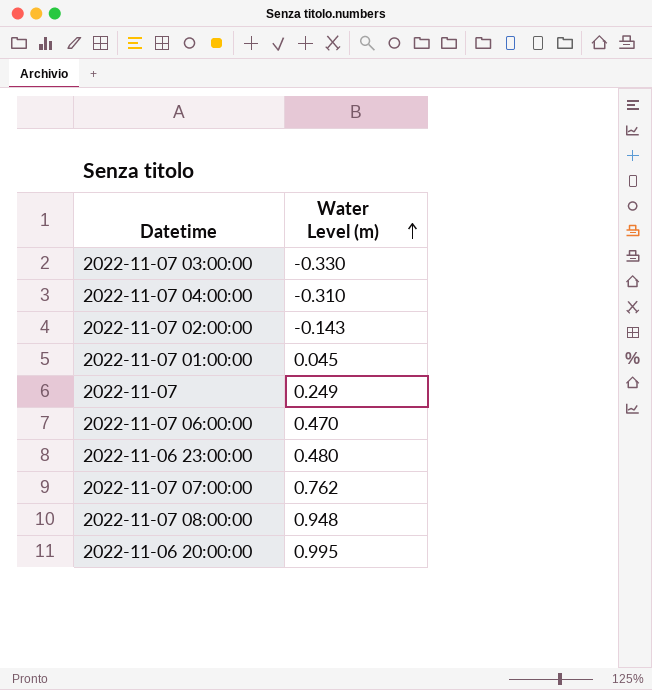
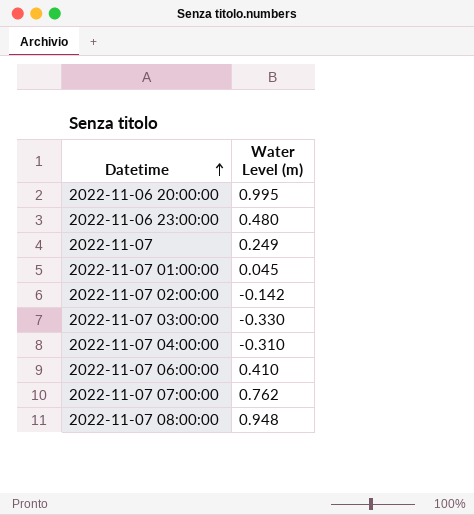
row order: Water Level (m) ascending -> Datetime ascending
2022-11-07 02:00:00 | Water Level (m): -0.143 -> -0.142
2022-11-07 06:00:00 | Water Level (m): 0.470 -> 0.410

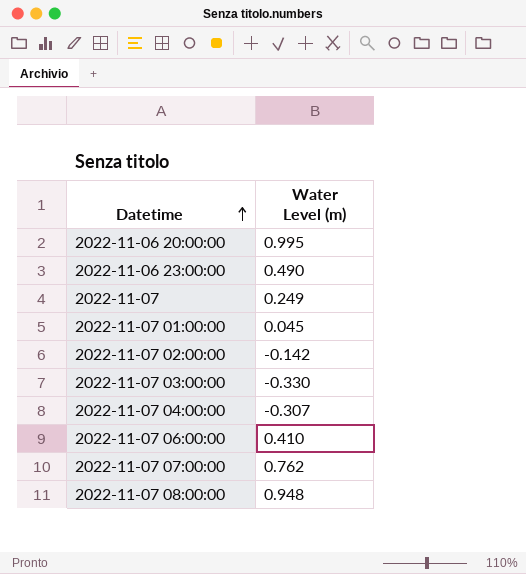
2022-11-06 23:00:00 | Water Level (m): 0.480 -> 0.490
2022-11-07 04:00:00 | Water Level (m): -0.310 -> -0.307

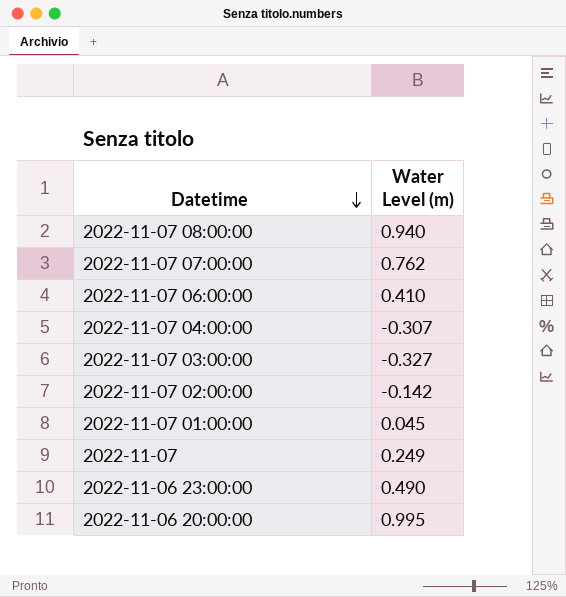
row order: Datetime ascending -> Datetime descending
2022-11-07 08:00:00 | Water Level (m): 0.948 -> 0.940
2022-11-07 03:00:00 | Water Level (m): -0.330 -> -0.327

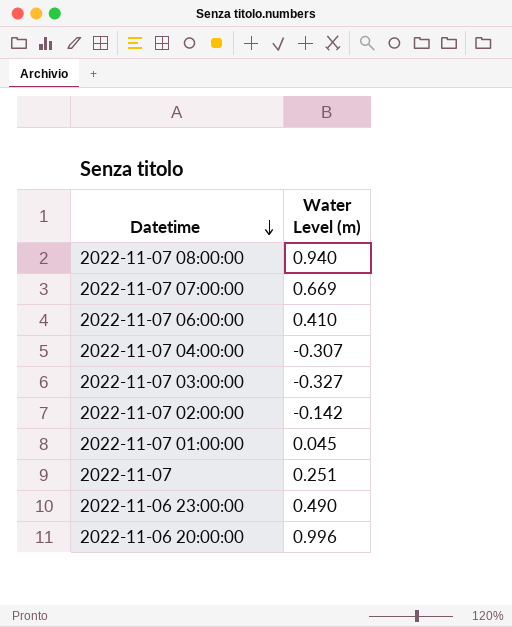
2022-11-07 07:00:00 | Water Level (m): 0.762 -> 0.669
2022-11-07 | Water Level (m): 0.249 -> 0.251
2022-11-06 20:00:00 | Water Level (m): 0.995 -> 0.996

